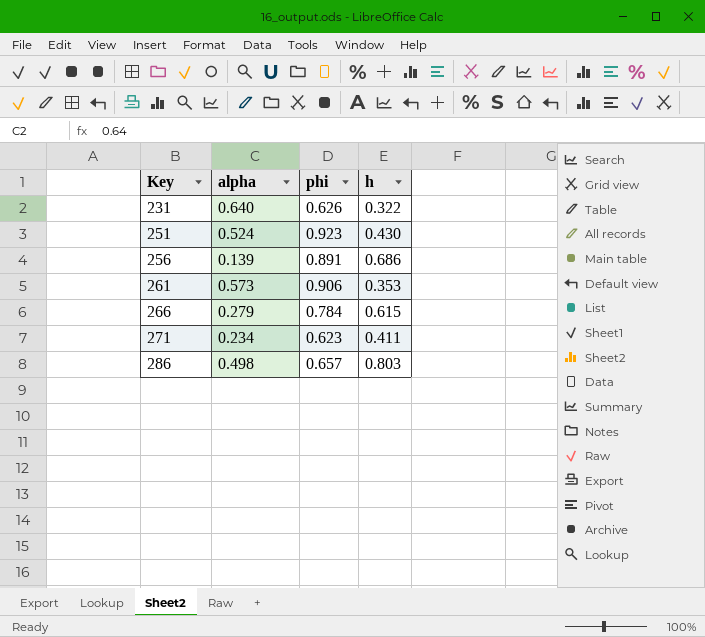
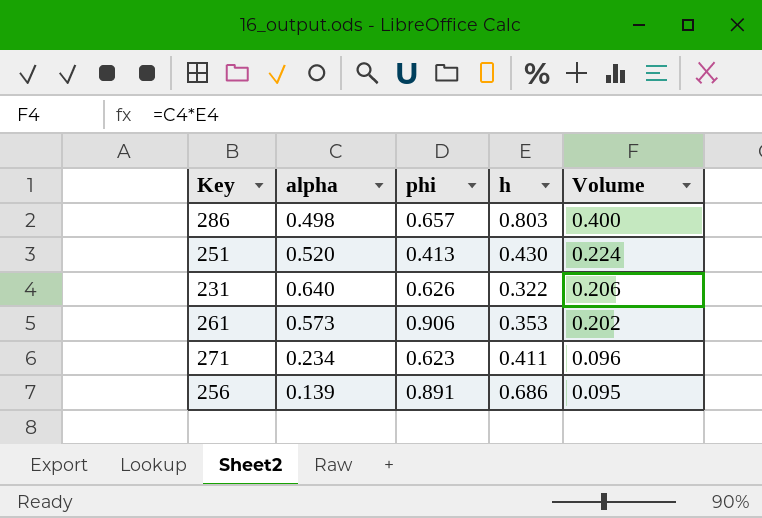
row order: Key ascending -> Volume descending
column Volume | formula: none -> [alpha] * [h]
row 266: 0.279 | 0.784 | 0.615 -> none
251 | alpha: 0.524 -> 0.520
251 | phi: 0.923 -> 0.413

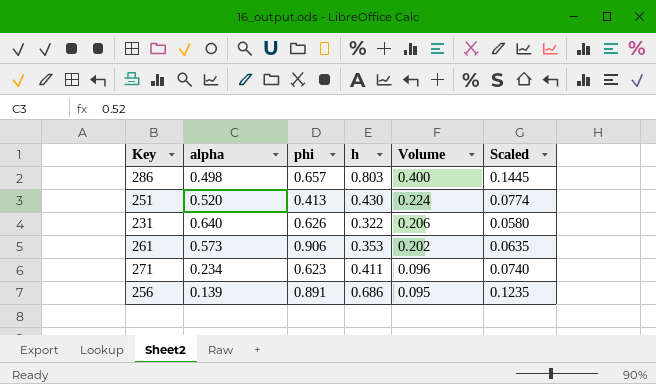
column Scaled | formula: none -> [h] * 0.18

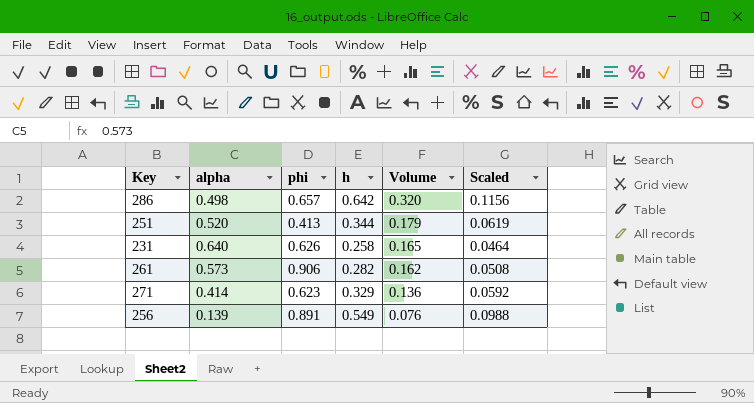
286 | h: 0.803 -> 0.642
286 | Volume: 0.400 -> 0.320
286 | Scaled: 0.1445 -> 0.1156
251 | h: 0.430 -> 0.344
251 | Volume: 0.224 -> 0.179
251 | Scaled: 0.0774 -> 0.0619
231 | h: 0.322 -> 0.258
231 | Volume: 0.206 -> 0.165
231 | Scaled: 0.0580 -> 0.0464
261 | h: 0.353 -> 0.282
261 | Volume: 0.202 -> 0.162
261 | Scaled: 0.0635 -> 0.0508
271 | alpha: 0.234 -> 0.414
271 | h: 0.411 -> 0.329
271 | Volume: 0.096 -> 0.136
271 | Scaled: 0.0740 -> 0.0592
256 | h: 0.686 -> 0.549
256 | Volume: 0.095 -> 0.076
256 | Scaled: 0.1235 -> 0.0988

